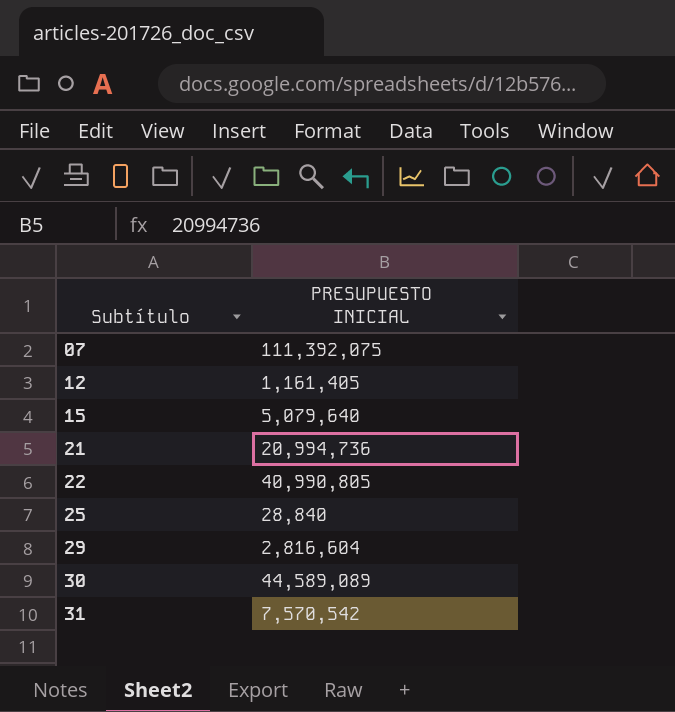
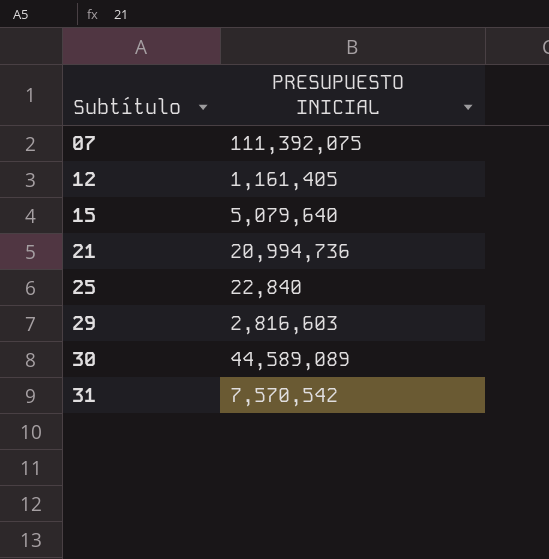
row 22: 40,990,805 -> none
25 | PRESUPUESTO INICIAL: 28,840 -> 22,840
29 | PRESUPUESTO INICIAL: 2,816,604 -> 2,816,603

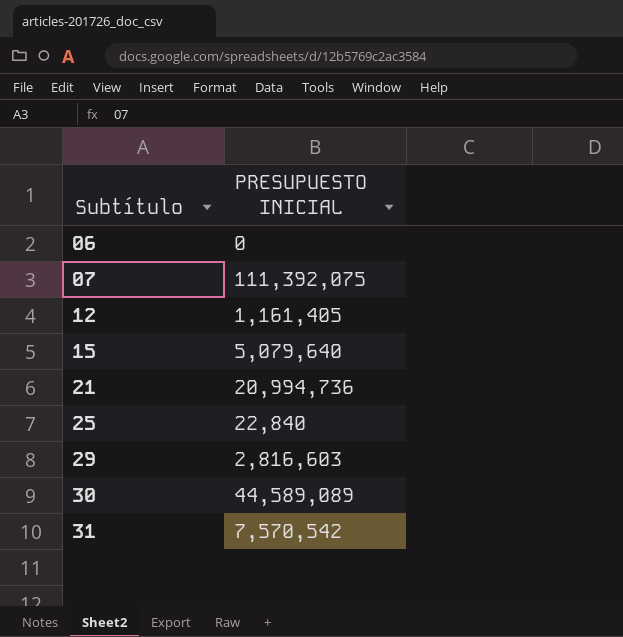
row 06: none -> 0

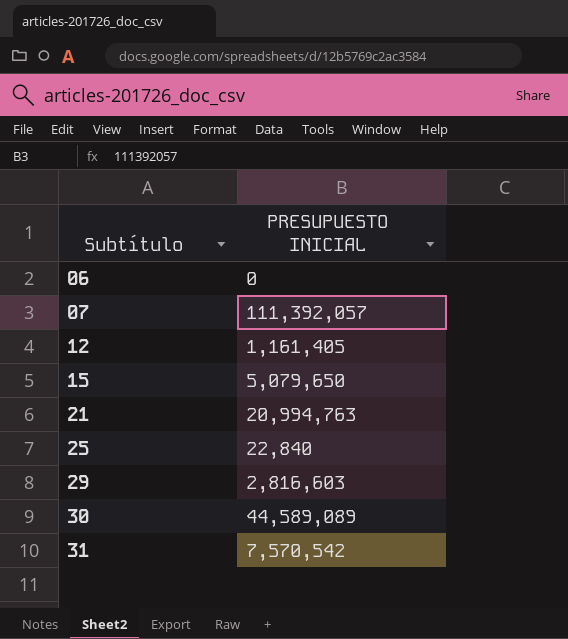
07 | PRESUPUESTO INICIAL: 111,392,075 -> 111,392,057
15 | PRESUPUESTO INICIAL: 5,079,640 -> 5,079,650
21 | PRESUPUESTO INICIAL: 20,994,736 -> 20,994,763

